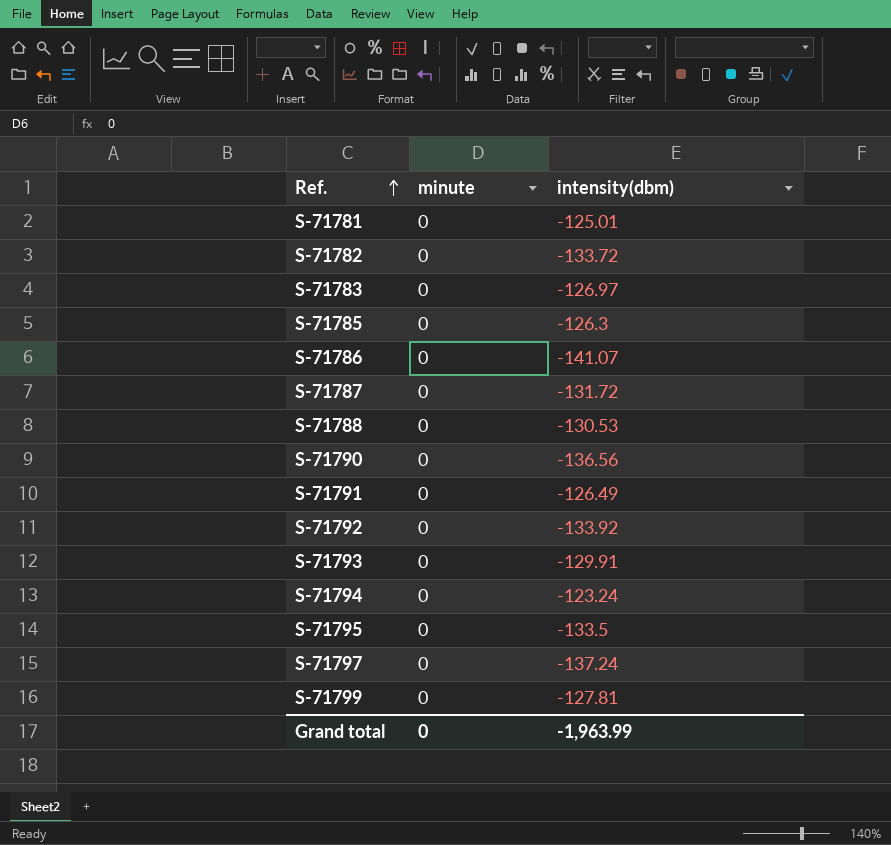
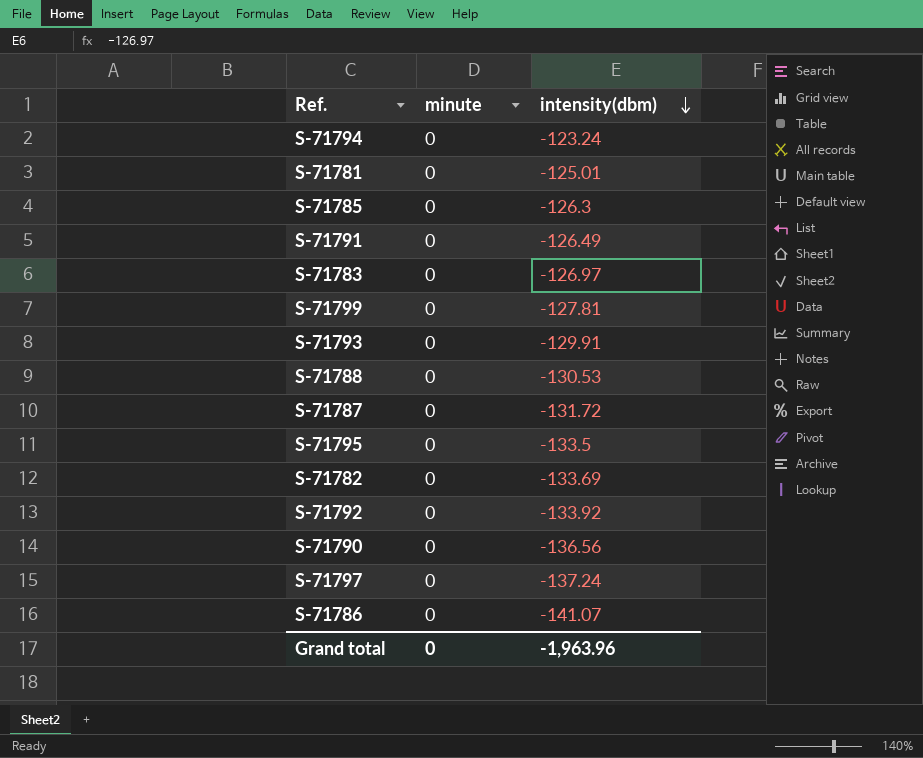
row order: Ref. ascending -> intensity(dbm) descending
S-71782 | intensity(dbm): -133.72 -> -133.69
Grand total | intensity(dbm): -1,963.99 -> -1,963.96

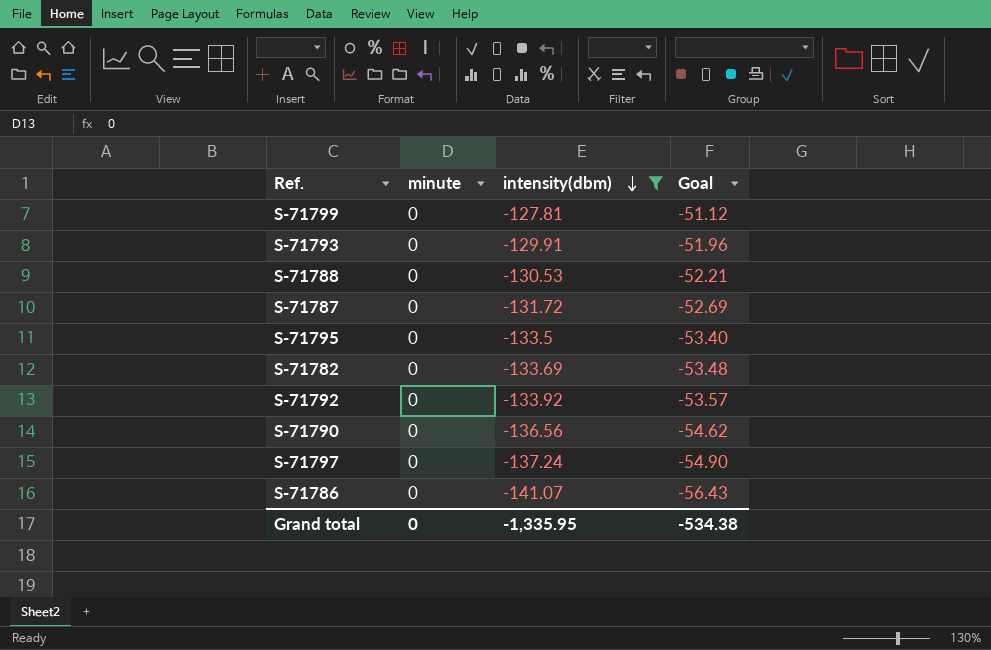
filter: none -> intensity(dbm) <= -127.81
column Goal | formula: none -> [intensity(dbm)] * 0.4
Grand total | intensity(dbm): -1,963.96 -> -1,335.95

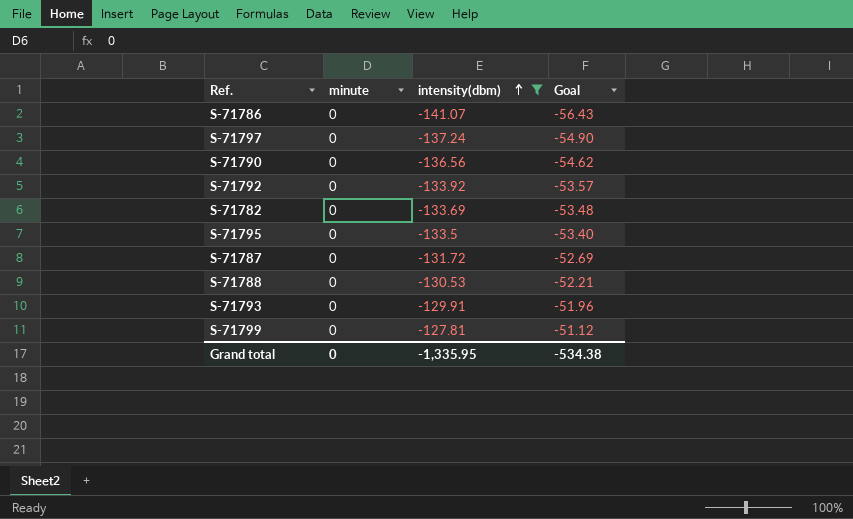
row order: intensity(dbm) descending -> intensity(dbm) ascending

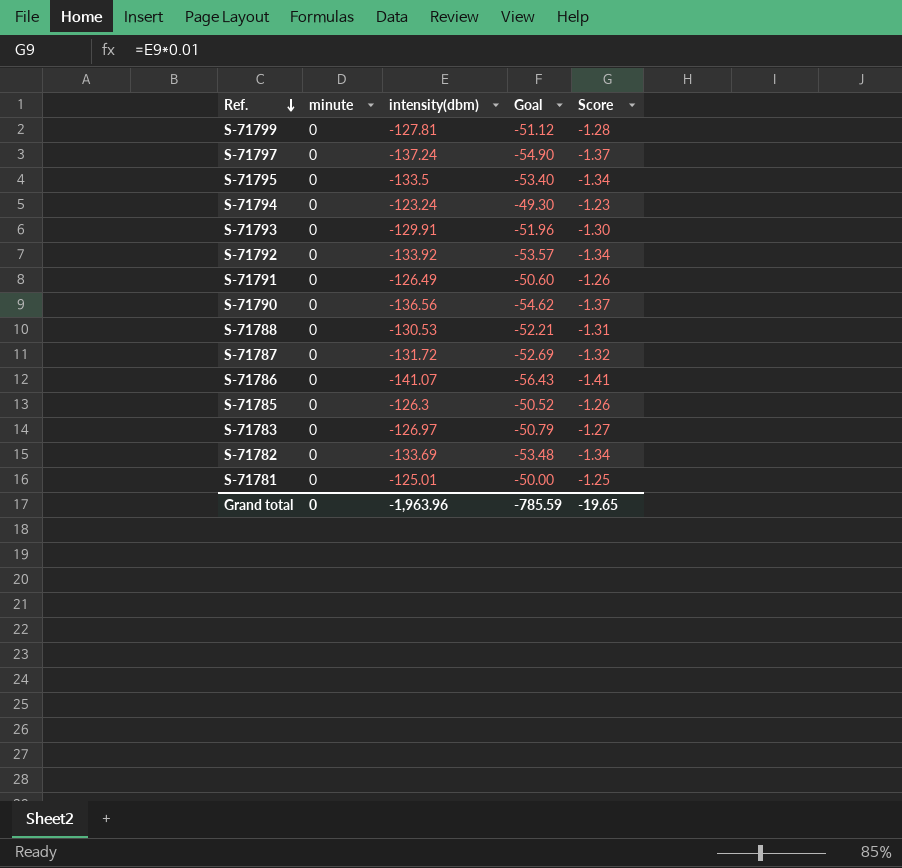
filter: intensity(dbm) <= -127.81 -> none
row order: intensity(dbm) ascending -> Ref. descending
column Score | formula: none -> [intensity(dbm)] * 0.01
Grand total | intensity(dbm): -1,335.95 -> -1,963.96
Grand total | Goal: -534.38 -> -785.59

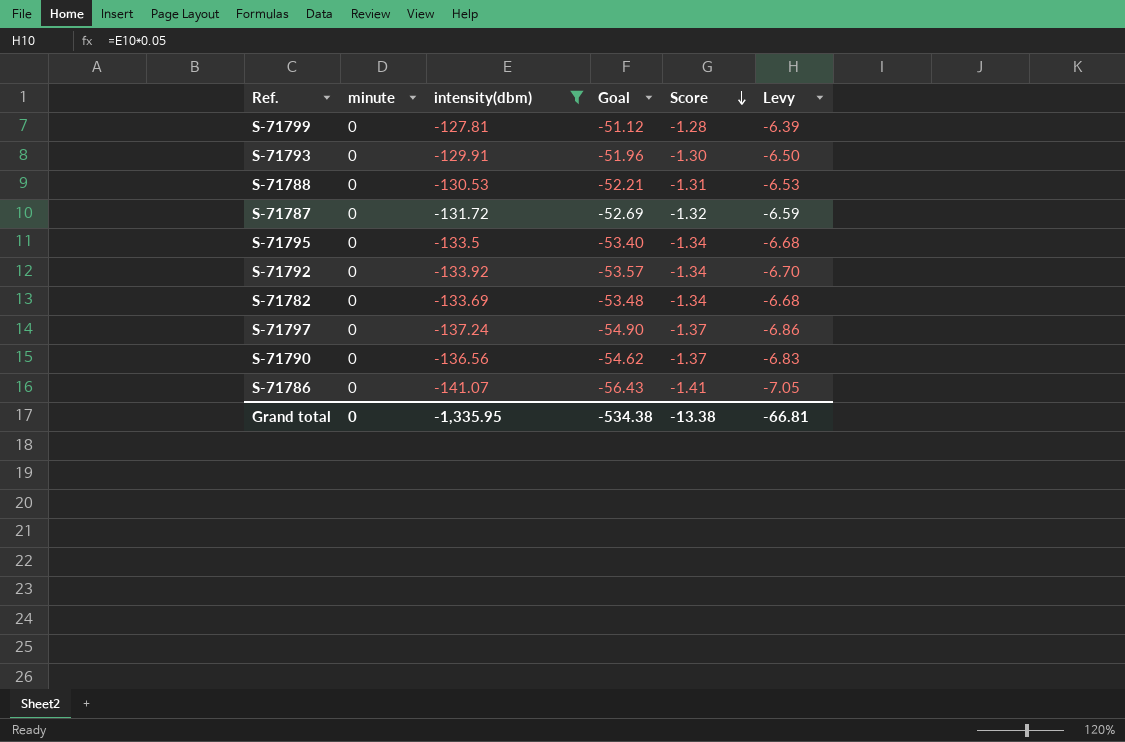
filter: none -> intensity(dbm) <= -127.81
row order: Ref. descending -> Score descending
column Levy | formula: none -> [intensity(dbm)] * 0.05
Grand total | intensity(dbm): -1,963.96 -> -1,335.95
Grand total | Goal: -785.59 -> -534.38
Grand total | Score: -19.65 -> -13.38

